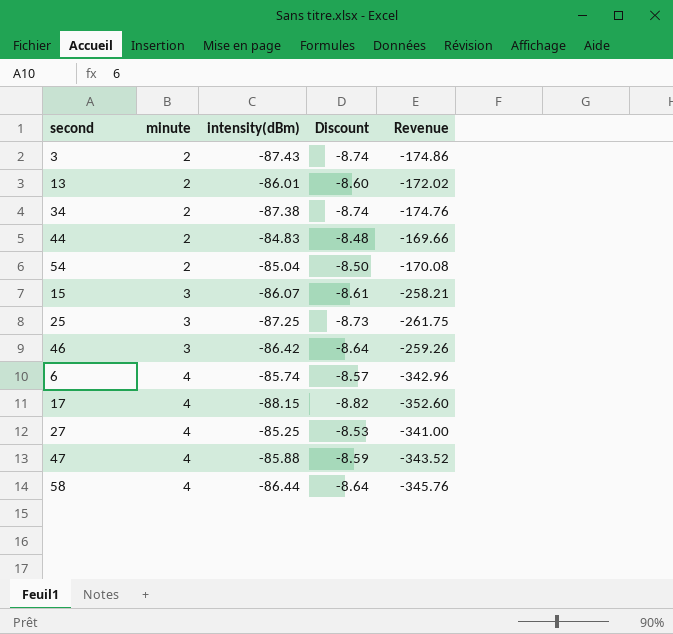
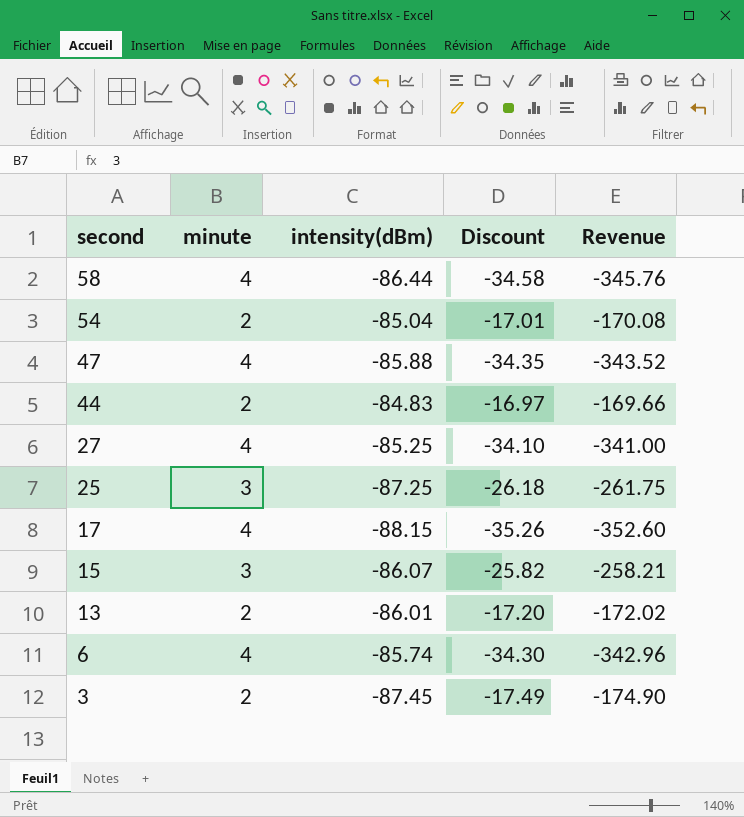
row order: minute ascending -> second descending
column Discount | formula: [intensity(dBm)] * 0.1 -> [Revenue] * 0.1
row 34: 2 | -87.38 | -8.74 | -174.76 -> none
row 46: 3 | -86.42 | -8.64 | -259.26 -> none
3 | intensity(dBm): -87.43 -> -87.45
3 | Revenue: -174.86 -> -174.90

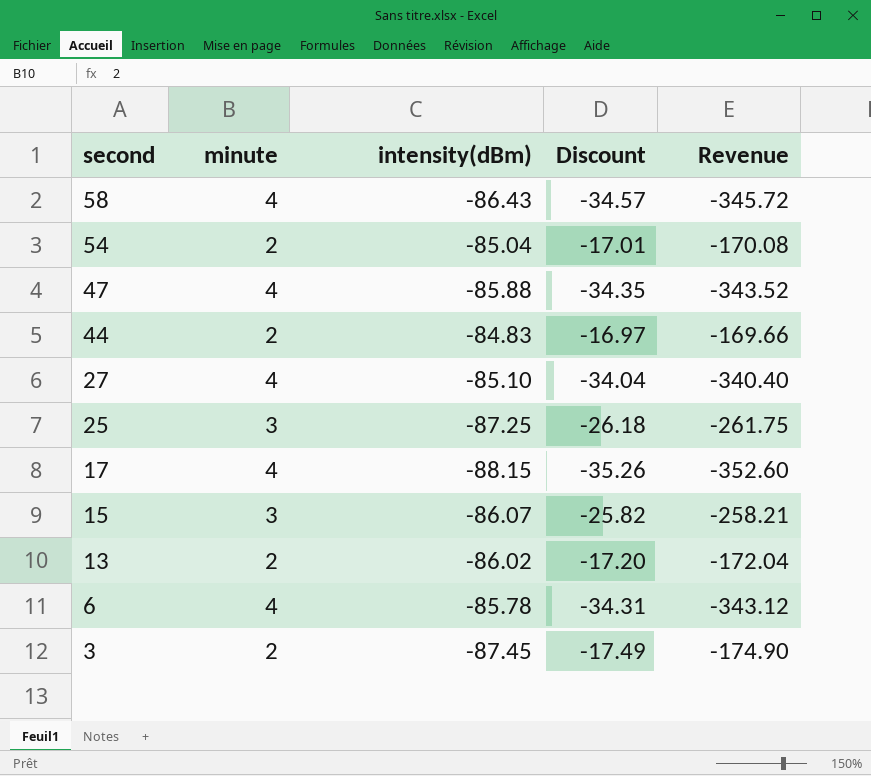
58 | intensity(dBm): -86.44 -> -86.43
58 | Discount: -34.58 -> -34.57
58 | Revenue: -345.76 -> -345.72
27 | intensity(dBm): -85.25 -> -85.10
27 | Discount: -34.10 -> -34.04
27 | Revenue: -341.00 -> -340.40
13 | intensity(dBm): -86.01 -> -86.02
13 | Revenue: -172.02 -> -172.04
6 | intensity(dBm): -85.74 -> -85.78
6 | Discount: -34.30 -> -34.31
6 | Revenue: -342.96 -> -343.12

